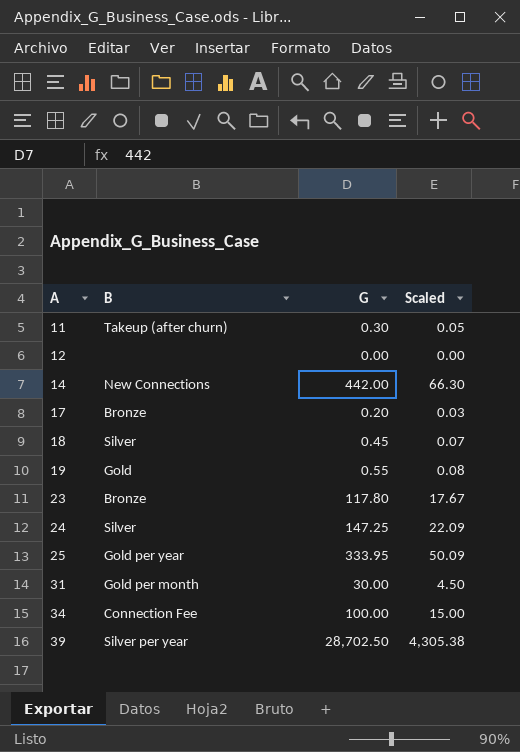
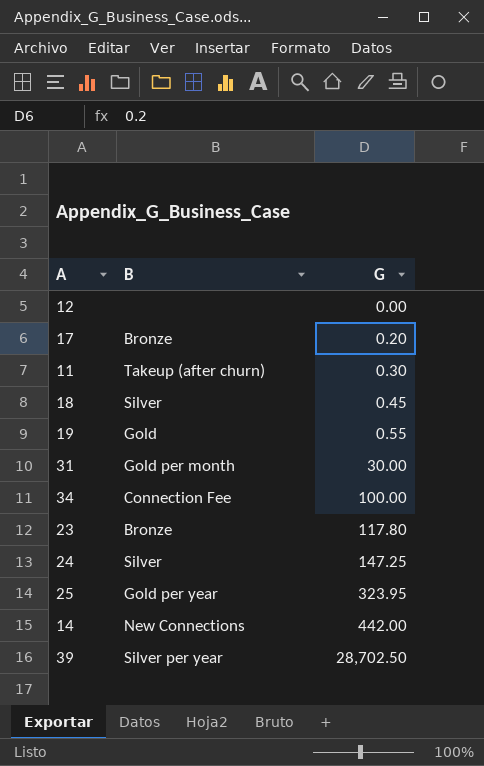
row order: A ascending -> G ascending
column Scaled | formula: [G] * 0.15 -> none
25 | G: 333.95 -> 323.95

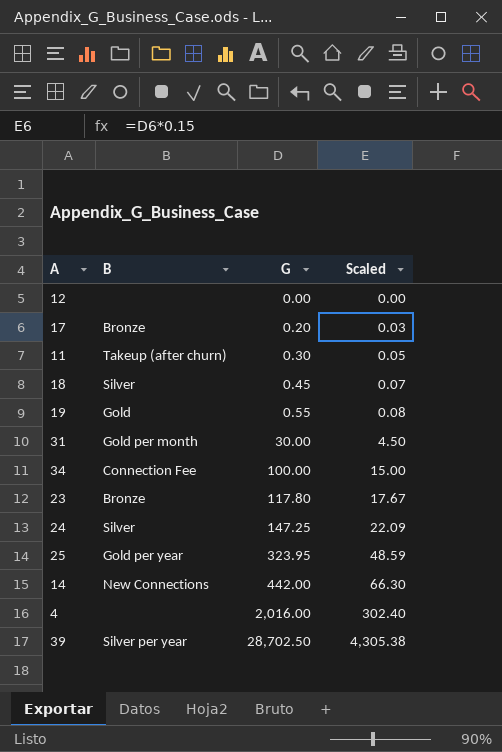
column Scaled | formula: none -> [G] * 0.15
row 4: none -> none | 2,016.00 | 302.40

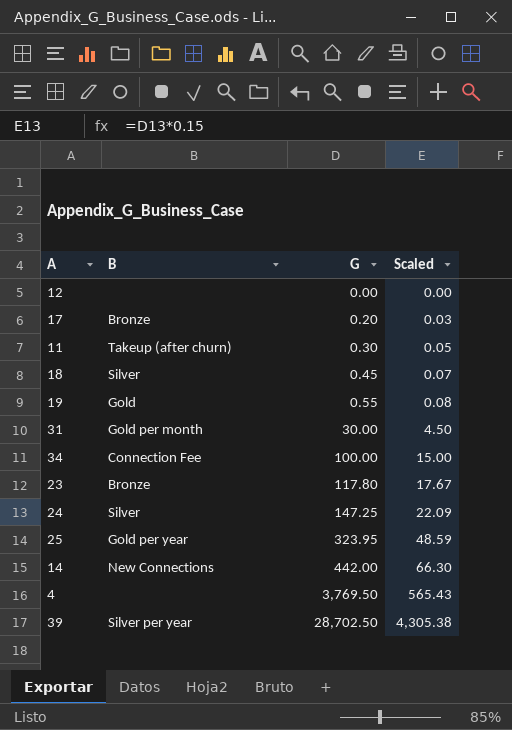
4 | G: 2,016.00 -> 3,769.50
4 | Scaled: 302.40 -> 565.43

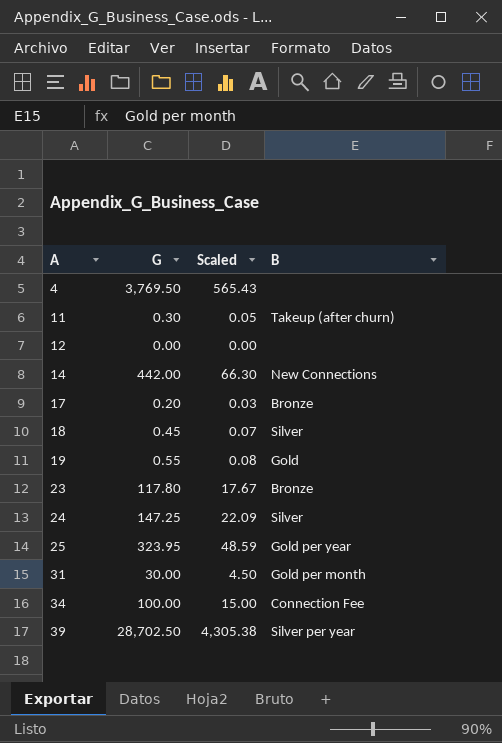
row order: G ascending -> A ascending
column B | position: 2 -> 4

